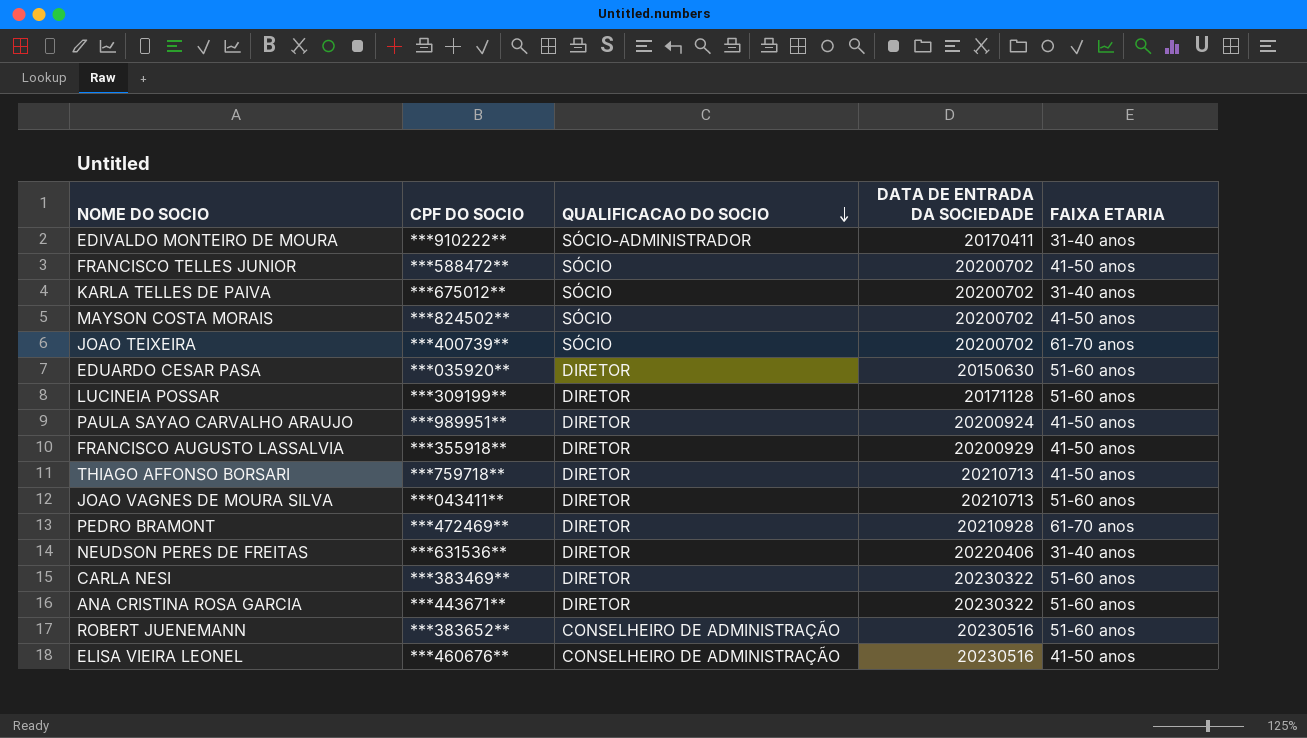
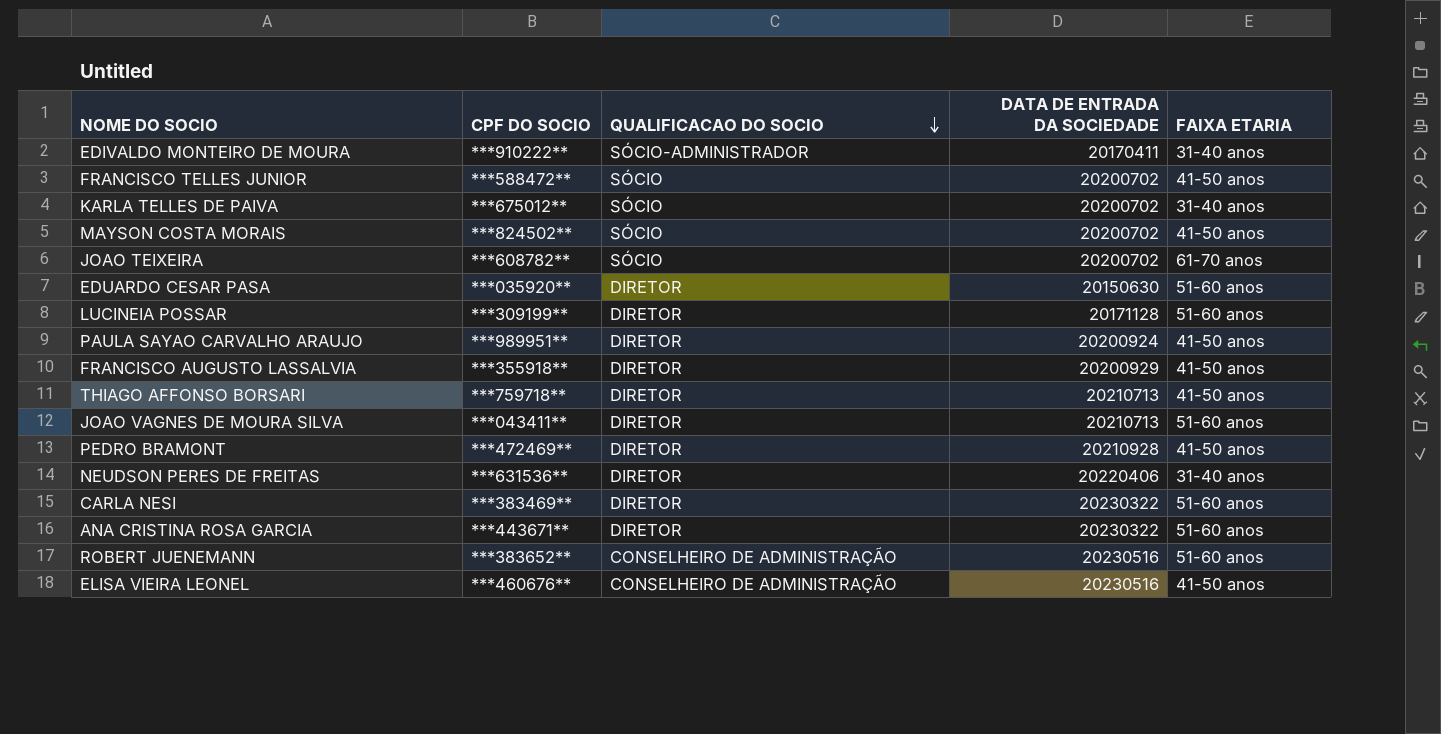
JOAO TEIXEIRA | CPF DO SOCIO: ***400739** -> ***608782**
PEDRO BRAMONT | FAIXA ETARIA: 61-70 anos -> 41-50 anos

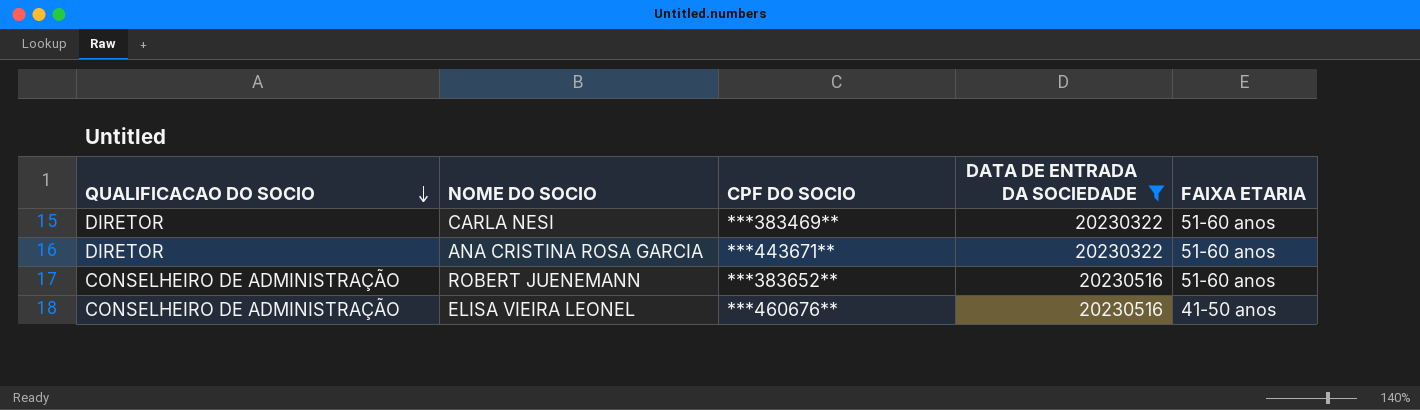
filter: none -> DATA DE ENTRADA DA SOCIEDADE >= 20230322
column QUALIFICACAO DO SOCIO | position: 3 -> 1

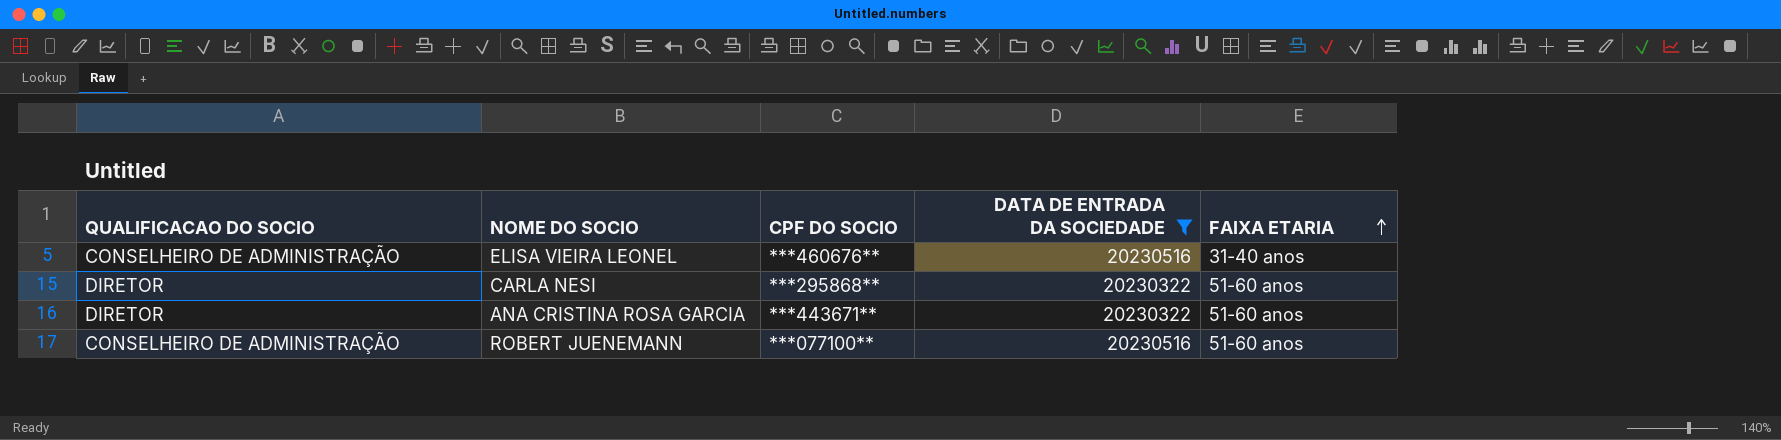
row order: QUALIFICACAO DO SOCIO descending -> FAIXA ETARIA ascending
ELISA VIEIRA LEONEL | FAIXA ETARIA: 41-50 anos -> 31-40 anos
CARLA NESI | CPF DO SOCIO: ***383469** -> ***295868**
ROBERT JUENEMANN | CPF DO SOCIO: ***383652** -> ***077100**

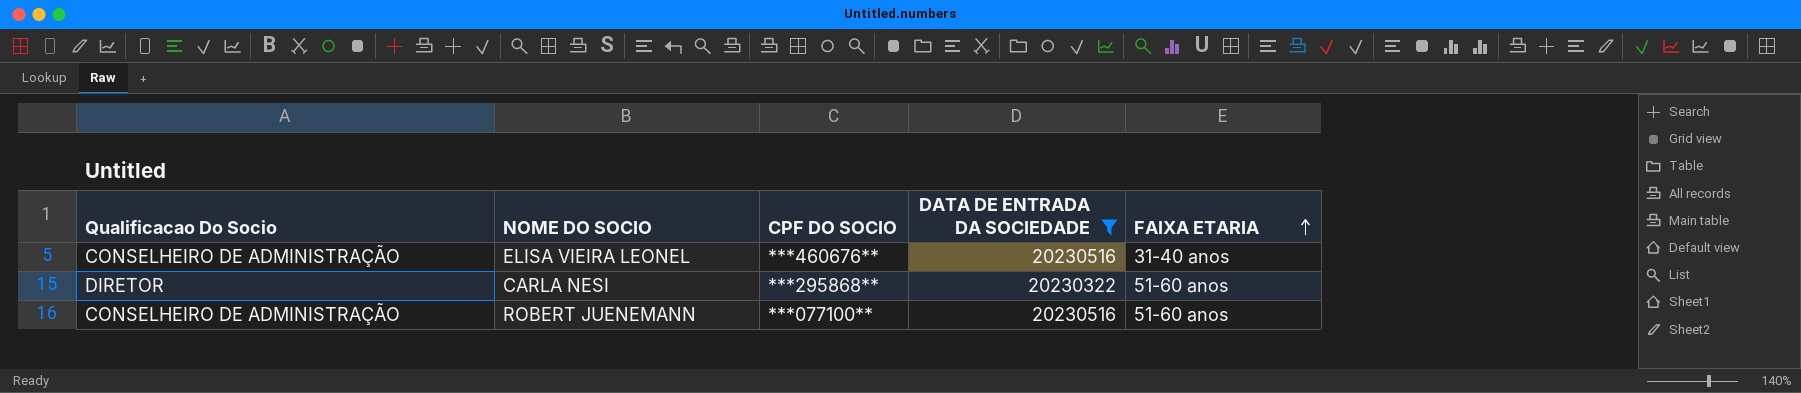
column name: QUALIFICACAO DO SOCIO -> Qualificacao Do Socio
row ANA CRISTINA ROSA GARCIA: DIRETOR | ***443671** | 20230322 | 51-60 anos -> none

